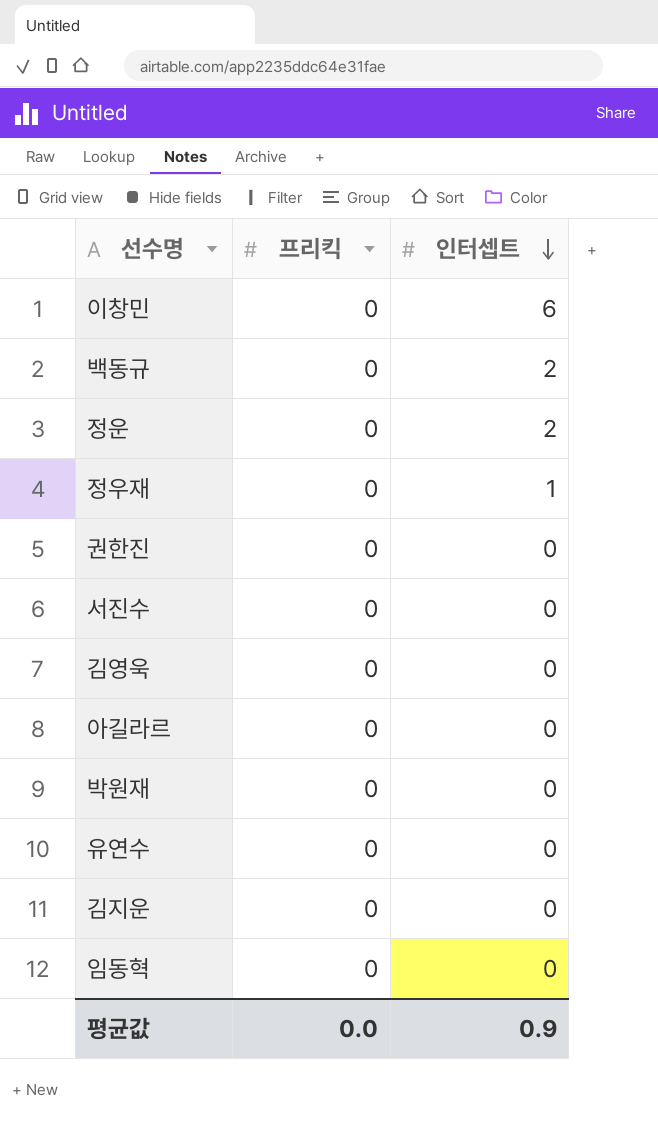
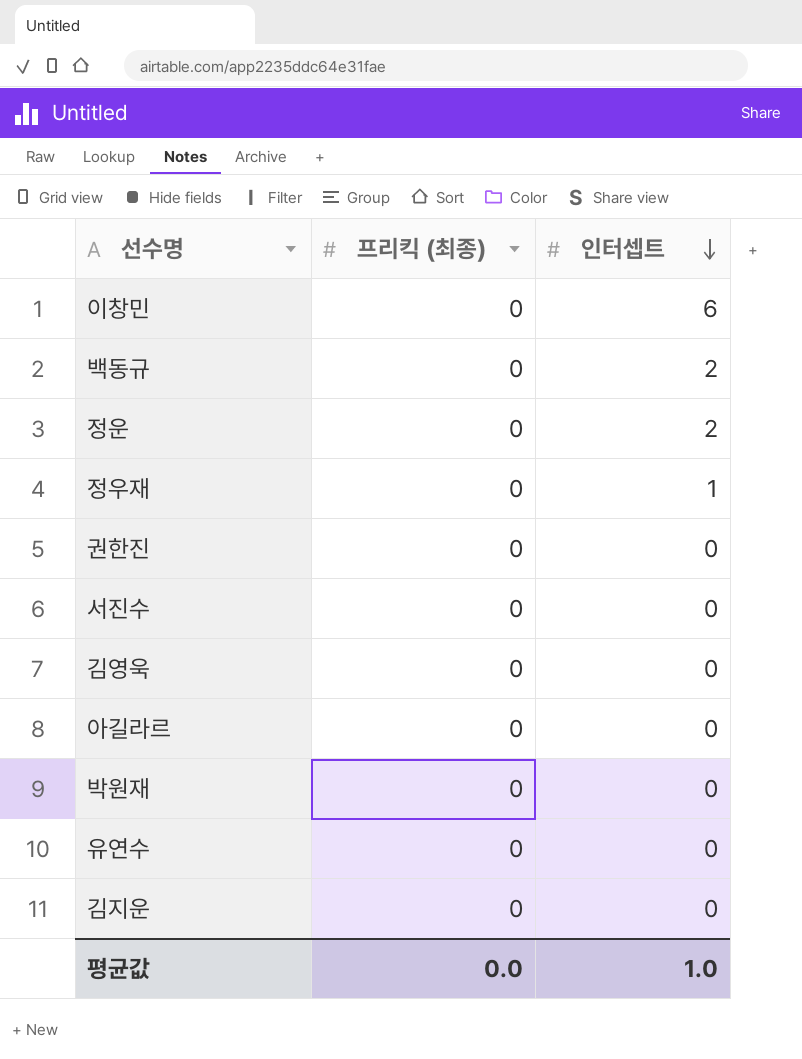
column name: 프리킥 -> 프리킥 (최종)
row 임동혁: 0 | 0 -> none
평균값 | 인터셉트: 0.9 -> 1.0

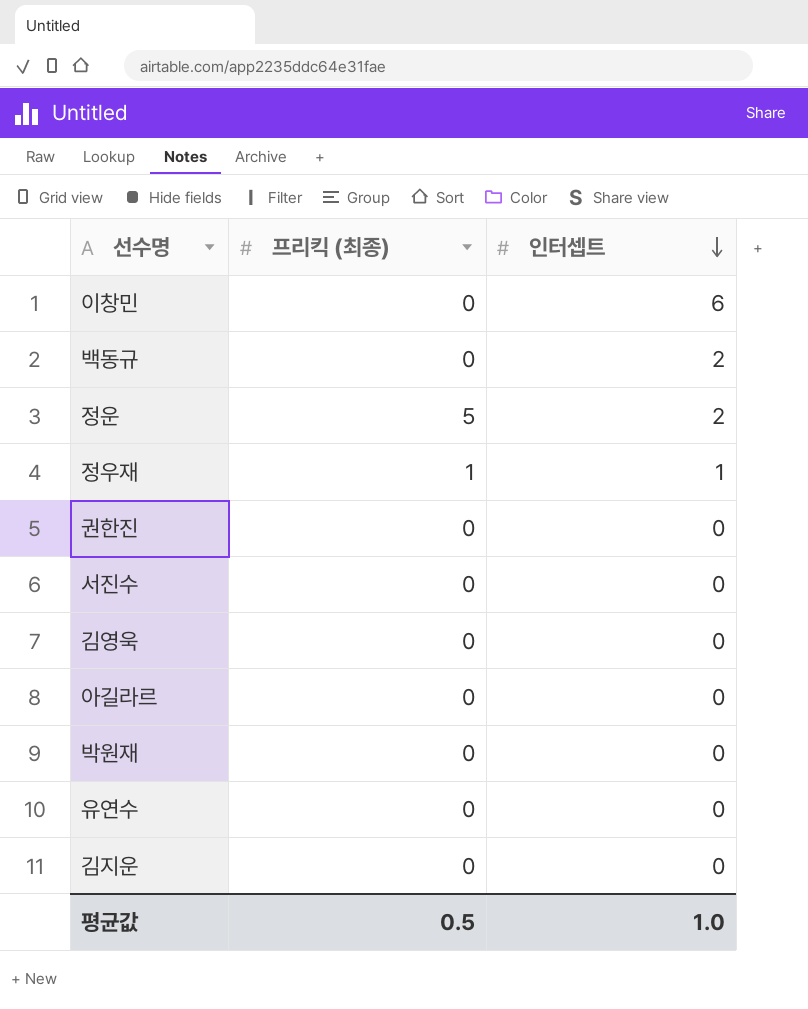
정운 | 프리킥 (최종): 0 -> 5
정우재 | 프리킥 (최종): 0 -> 1
평균값 | 프리킥 (최종): 0.0 -> 0.5

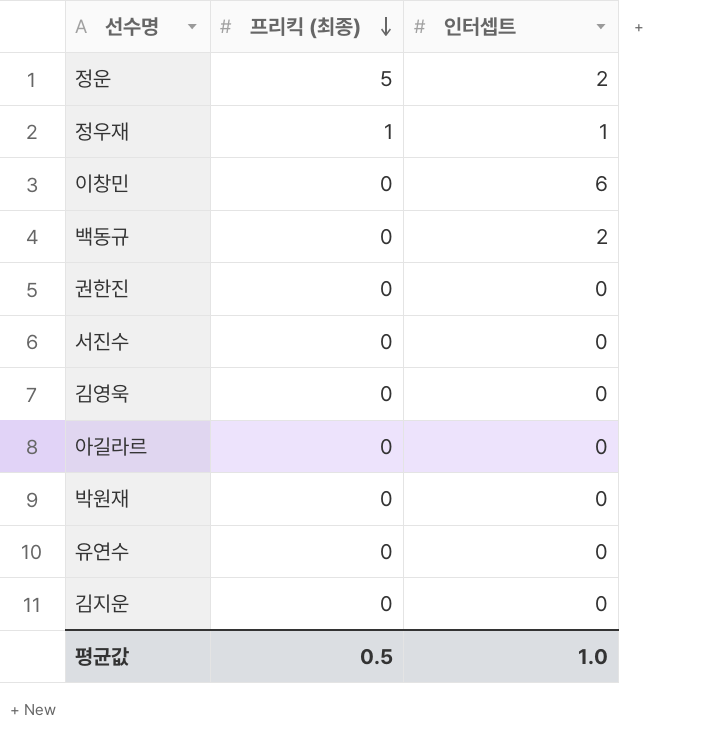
row order: 인터셉트 descending -> 프리킥 (최종) descending

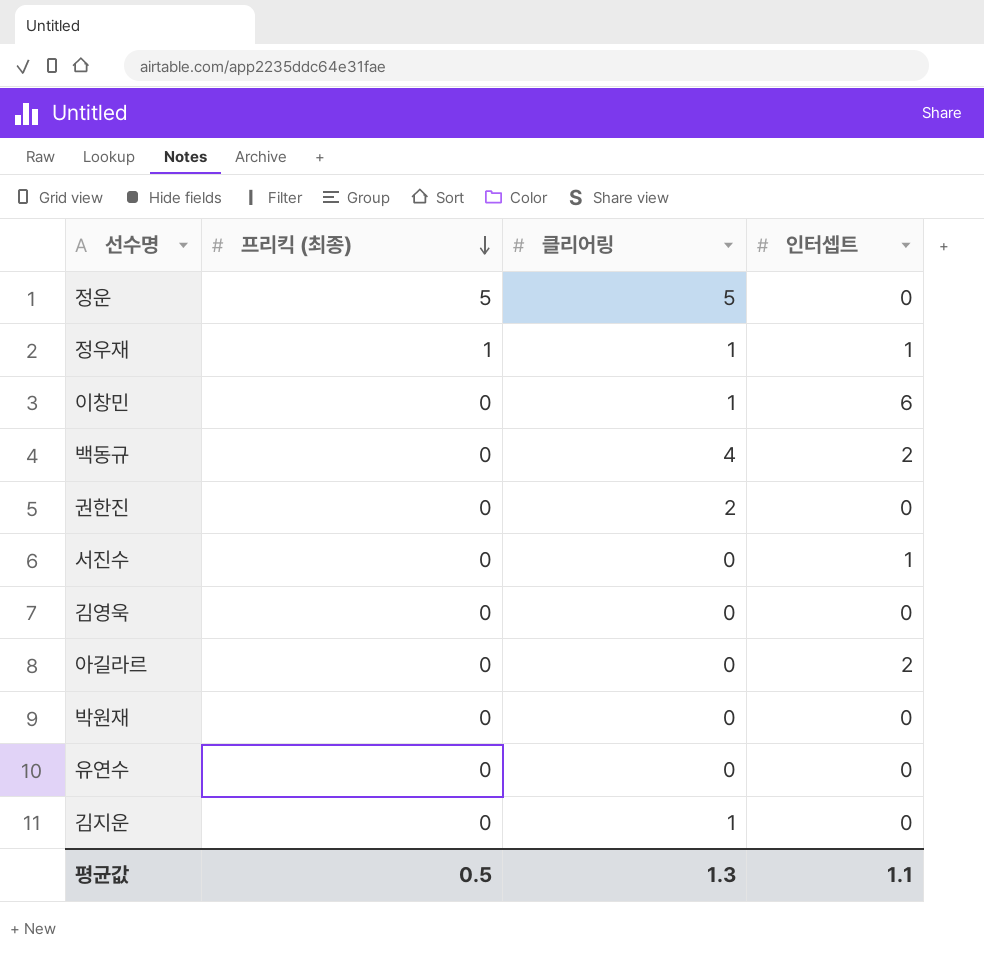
column 클리어링 | position: none -> 3
정운 | 인터셉트: 2 -> 0
서진수 | 인터셉트: 0 -> 1
아길라르 | 인터셉트: 0 -> 2
평균값 | 인터셉트: 1.0 -> 1.1

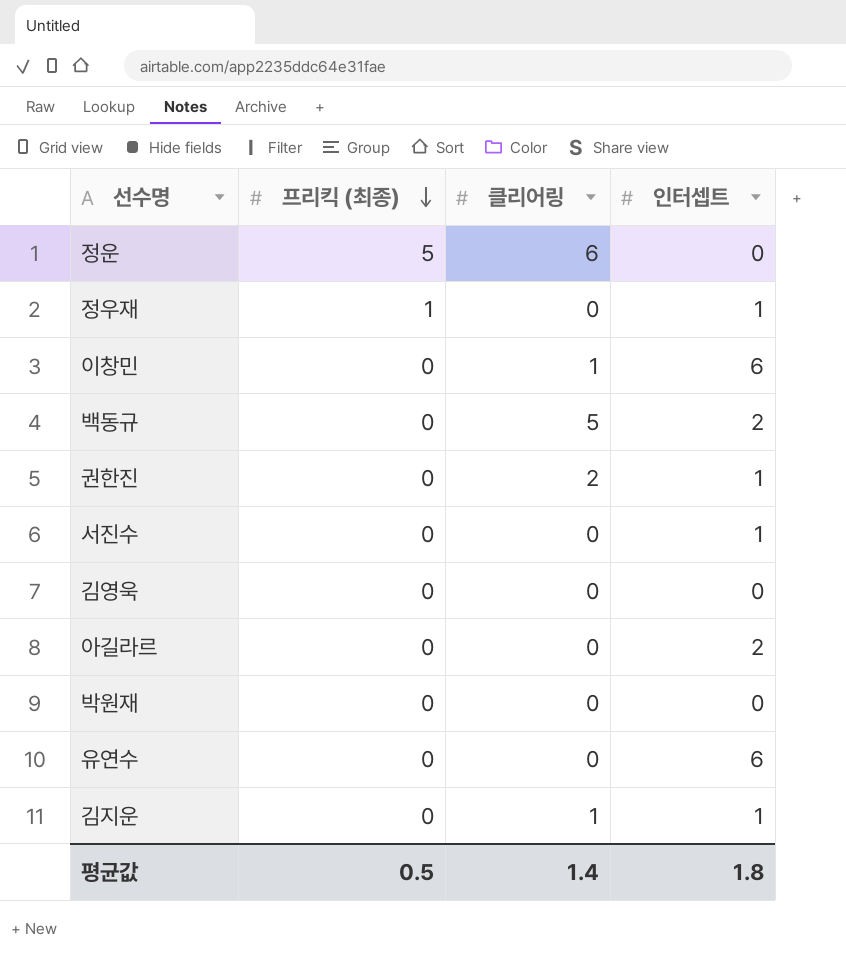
정운 | 클리어링: 5 -> 6
정우재 | 클리어링: 1 -> 0
백동규 | 클리어링: 4 -> 5
권한진 | 인터셉트: 0 -> 1
유연수 | 인터셉트: 0 -> 6
김지운 | 인터셉트: 0 -> 1
평균값 | 클리어링: 1.3 -> 1.4
평균값 | 인터셉트: 1.1 -> 1.8

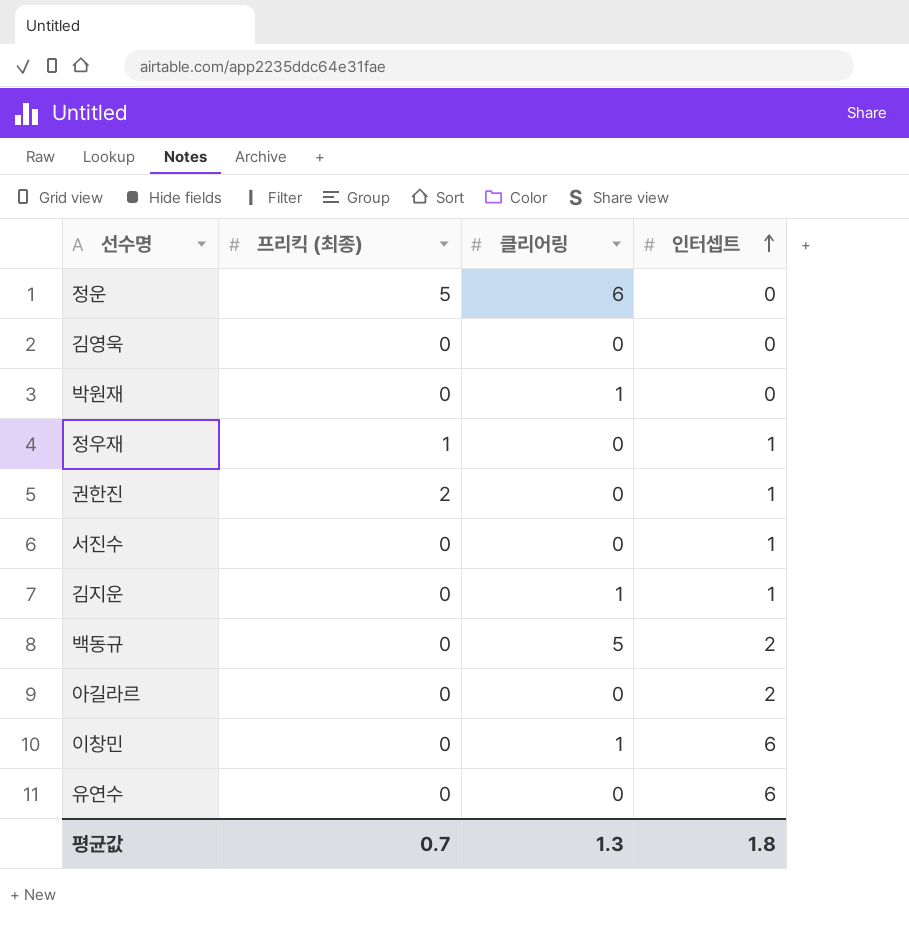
row order: 프리킥 (최종) descending -> 인터셉트 ascending
박원재 | 클리어링: 0 -> 1
권한진 | 프리킥 (최종): 0 -> 2
권한진 | 클리어링: 2 -> 0
평균값 | 프리킥 (최종): 0.5 -> 0.7
평균값 | 클리어링: 1.4 -> 1.3

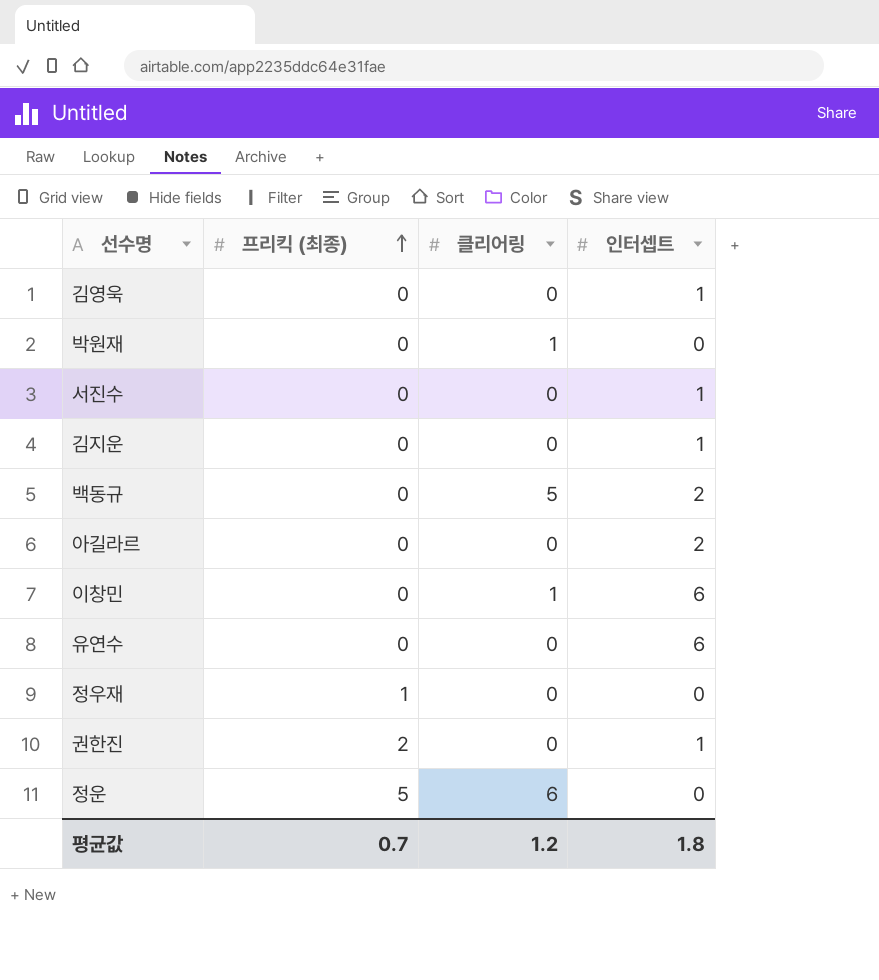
row order: 인터셉트 ascending -> 프리킥 (최종) ascending
김영욱 | 인터셉트: 0 -> 1
김지운 | 클리어링: 1 -> 0
정우재 | 인터셉트: 1 -> 0
평균값 | 클리어링: 1.3 -> 1.2

